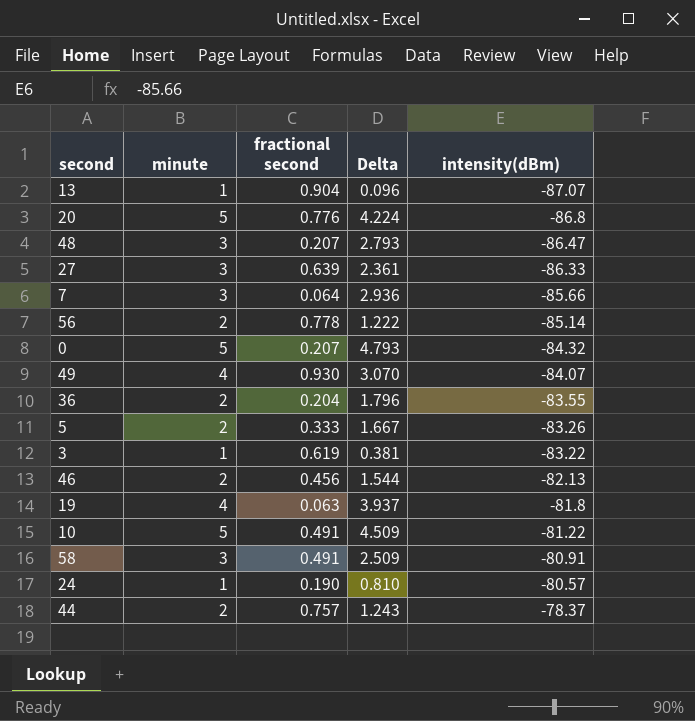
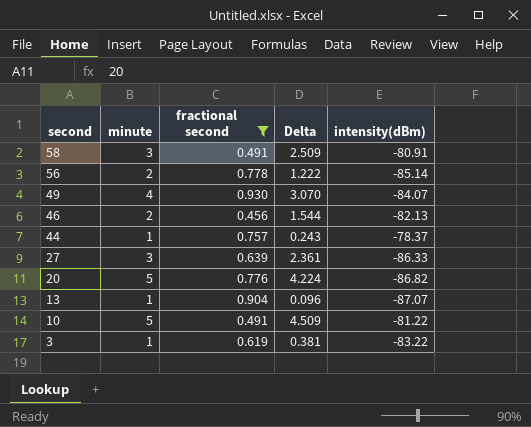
filter: none -> fractional second >= 0.456
row order: intensity(dBm) ascending -> second descending
44 | minute: 2 -> 1
44 | Delta: 1.243 -> 0.243
20 | intensity(dBm): -86.8 -> -86.82

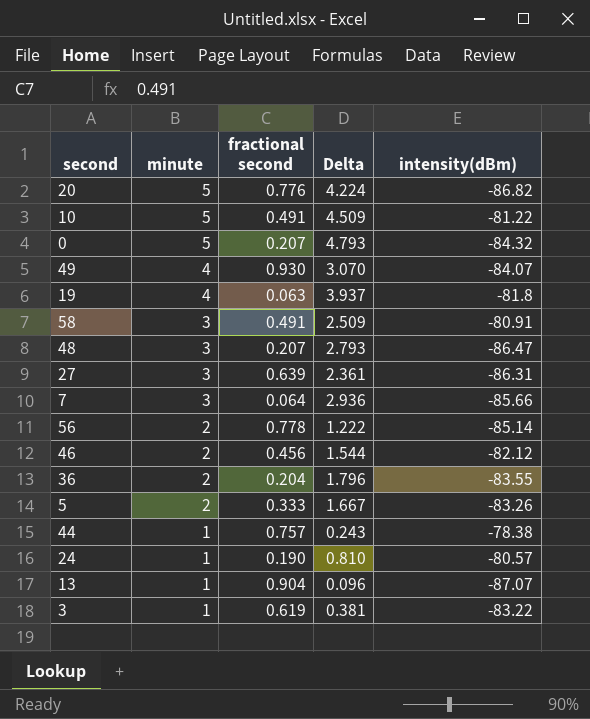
filter: fractional second >= 0.456 -> none
row order: second descending -> minute descending
27 | intensity(dBm): -86.33 -> -86.31
46 | intensity(dBm): -82.13 -> -82.12
44 | intensity(dBm): -78.37 -> -78.38

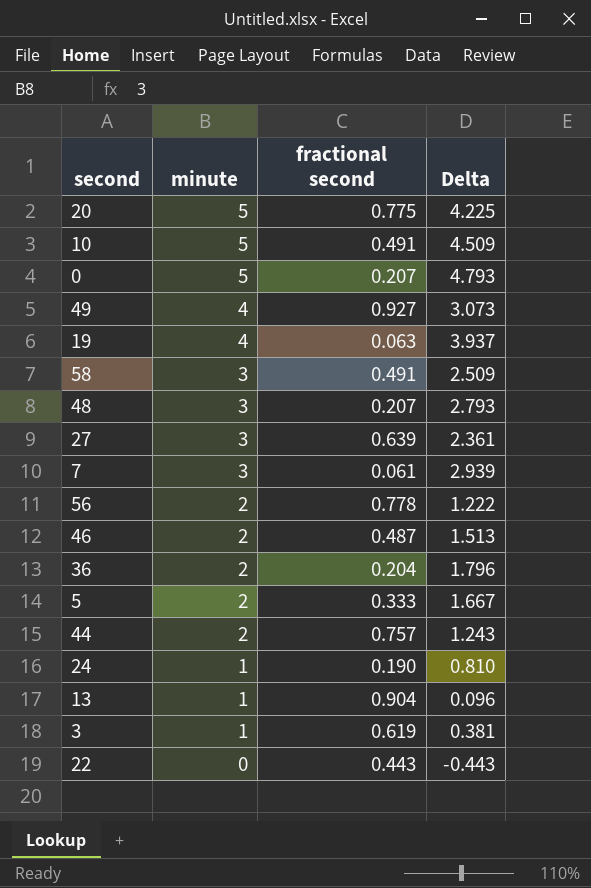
column intensity(dBm) | position: 5 -> none
20 | fractional second: 0.776 -> 0.775
20 | Delta: 4.224 -> 4.225
49 | fractional second: 0.930 -> 0.927
49 | Delta: 3.070 -> 3.073
7 | fractional second: 0.064 -> 0.061
7 | Delta: 2.936 -> 2.939
46 | fractional second: 0.456 -> 0.487
46 | Delta: 1.544 -> 1.513
44 | minute: 1 -> 2
44 | Delta: 0.243 -> 1.243
row 22: none -> 0 | 0.443 | -0.443

